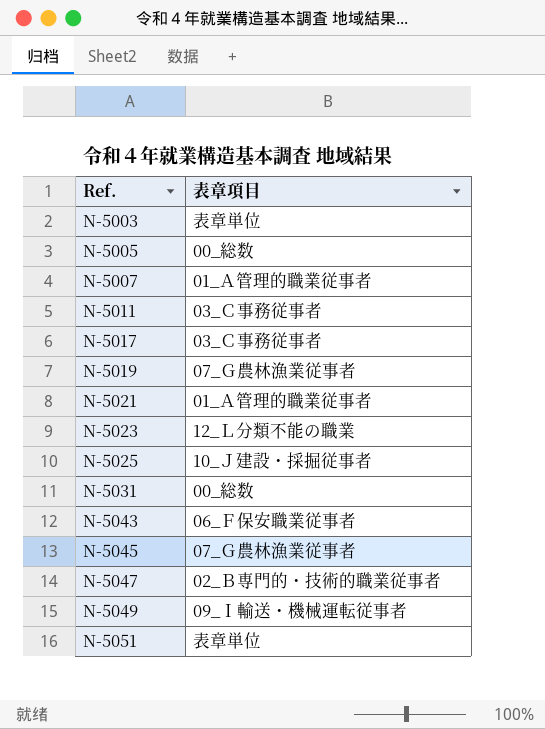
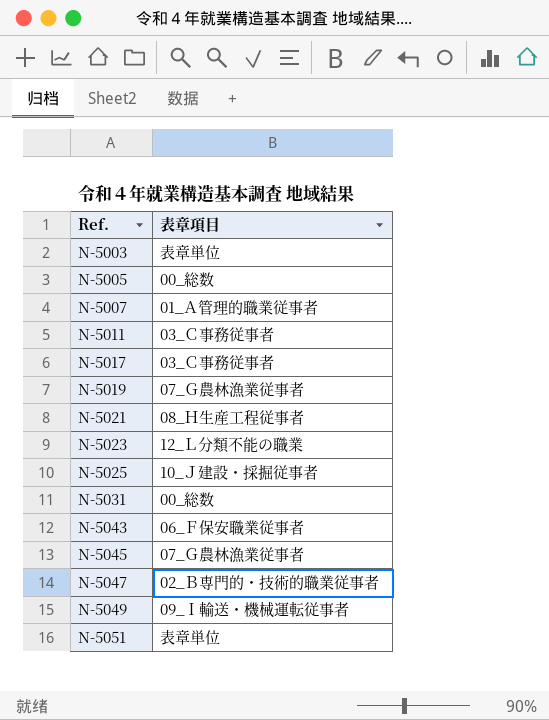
N-5021 | 表章項目: 01_Ａ管理的職業従事者 -> 08_Ｈ生産工程従事者

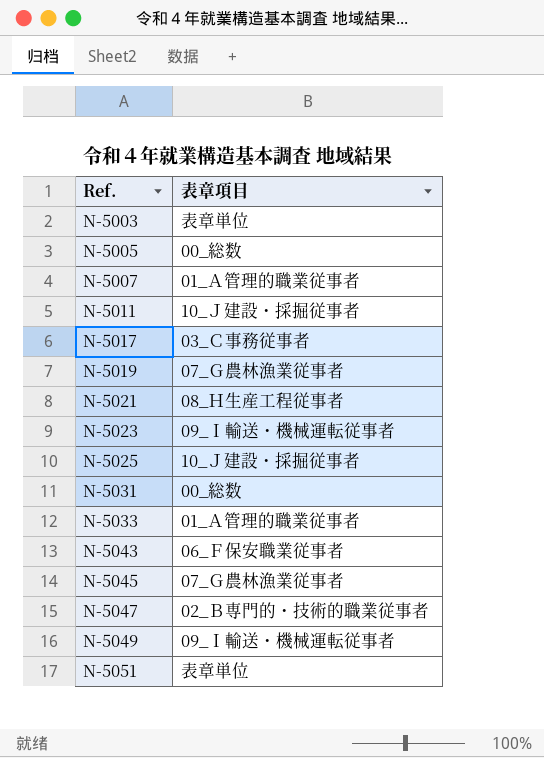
N-5011 | 表章項目: 03_Ｃ事務従事者 -> 10_Ｊ建設・採掘従事者
N-5023 | 表章項目: 12_Ｌ分類不能の職業 -> 09_Ｉ輸送・機械運転従事者
row N-5033: none -> 01_Ａ管理的職業従事者

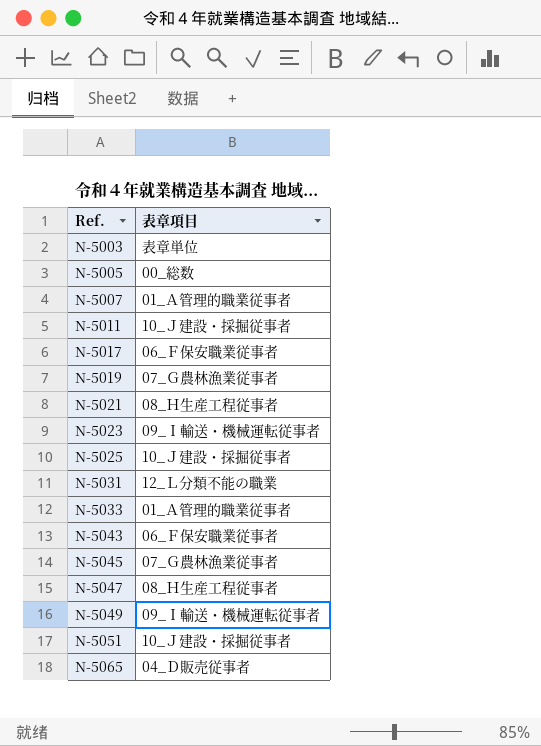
N-5017 | 表章項目: 03_Ｃ事務従事者 -> 06_Ｆ保安職業従事者
N-5031 | 表章項目: 00_総数 -> 12_Ｌ分類不能の職業
N-5047 | 表章項目: 02_Ｂ専門的・技術的職業従事者 -> 08_Ｈ生産工程従事者
N-5051 | 表章項目: 表章単位 -> 10_Ｊ建設・採掘従事者
row N-5065: none -> 04_Ｄ販売従事者

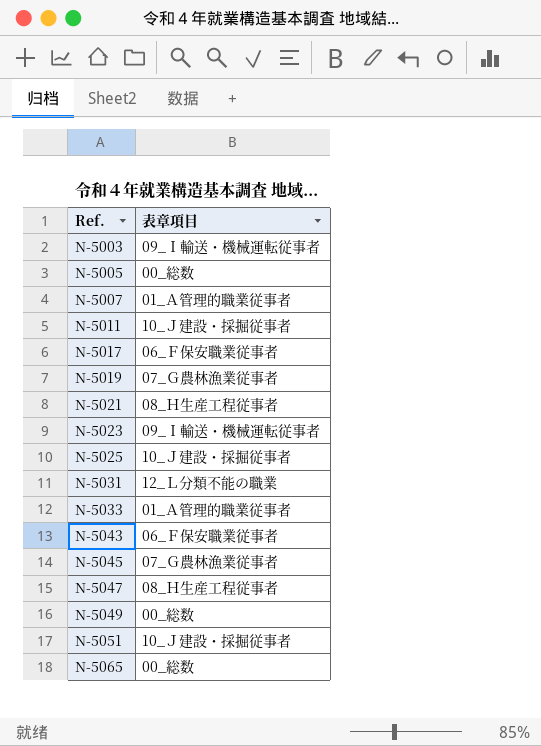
N-5003 | 表章項目: 表章単位 -> 09_Ｉ輸送・機械運転従事者
N-5049 | 表章項目: 09_Ｉ輸送・機械運転従事者 -> 00_総数
N-5065 | 表章項目: 04_Ｄ販売従事者 -> 00_総数

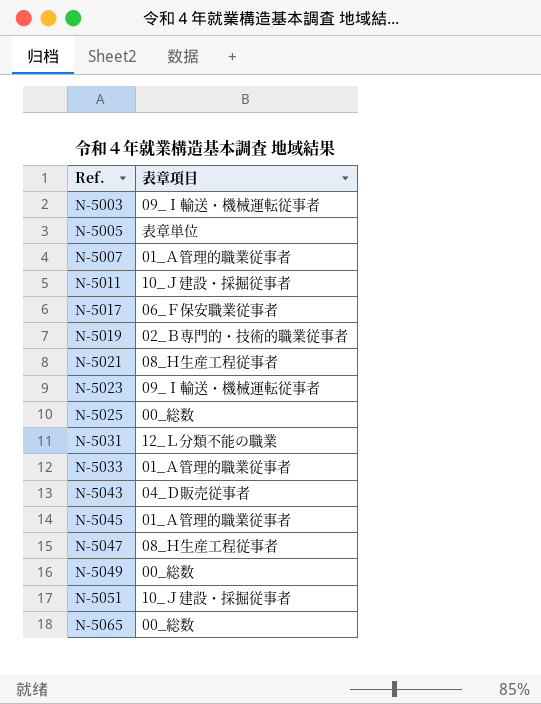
N-5005 | 表章項目: 00_総数 -> 表章単位
N-5019 | 表章項目: 07_Ｇ農林漁業従事者 -> 02_Ｂ専門的・技術的職業従事者
N-5025 | 表章項目: 10_Ｊ建設・採掘従事者 -> 00_総数
N-5043 | 表章項目: 06_Ｆ保安職業従事者 -> 04_Ｄ販売従事者
N-5045 | 表章項目: 07_Ｇ農林漁業従事者 -> 01_Ａ管理的職業従事者

